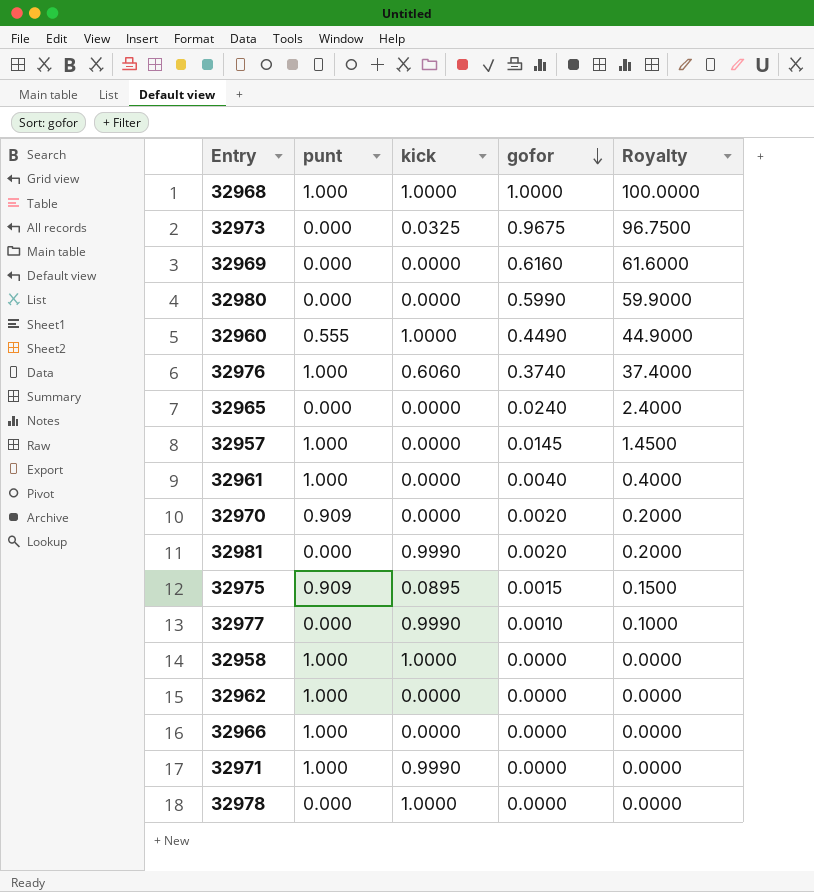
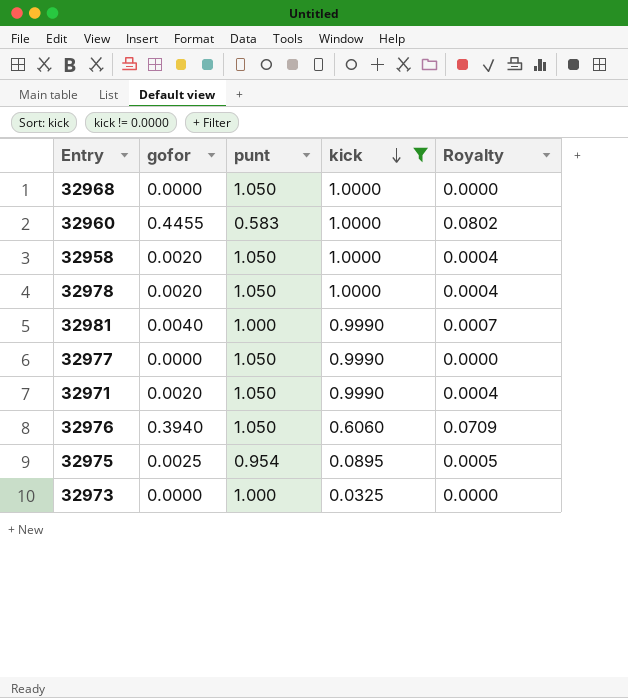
filter: none -> kick != 0.0000
row order: gofor descending -> kick descending
column gofor | position: 4 -> 2
column Royalty | formula: [gofor] * 100 -> [gofor] * 0.18
32968 | gofor: 1.0000 -> 0.0000
32968 | punt: 1.000 -> 1.050
32960 | gofor: 0.4490 -> 0.4455
32960 | punt: 0.555 -> 0.583
32958 | gofor: 0.0000 -> 0.0020
32958 | punt: 1.000 -> 1.050
32978 | gofor: 0.0000 -> 0.0020
32978 | punt: 0.000 -> 1.050
32981 | gofor: 0.0020 -> 0.0040
32981 | punt: 0.000 -> 1.000
32977 | gofor: 0.0010 -> 0.0000
32977 | punt: 0.000 -> 1.050
32971 | gofor: 0.0000 -> 0.0020
32971 | punt: 1.000 -> 1.050
32976 | gofor: 0.3740 -> 0.3940
32976 | punt: 1.000 -> 1.050
32975 | gofor: 0.0015 -> 0.0025
32975 | punt: 0.909 -> 0.954
32973 | gofor: 0.9675 -> 0.0000
32973 | punt: 0.000 -> 1.000

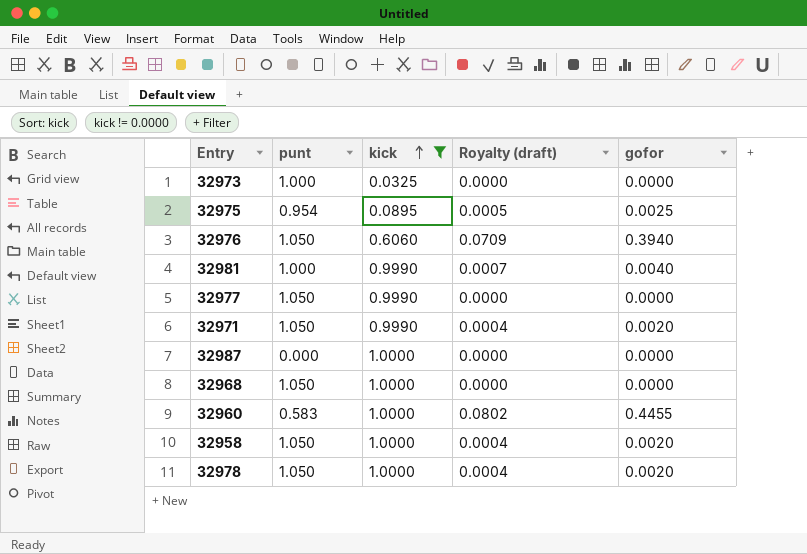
row order: kick descending -> kick ascending
column name: Royalty -> Royalty (draft)
column gofor | position: 2 -> 5
row 32987: none -> 0.000 | 1.0000 | 0.0000 | 0.0000

